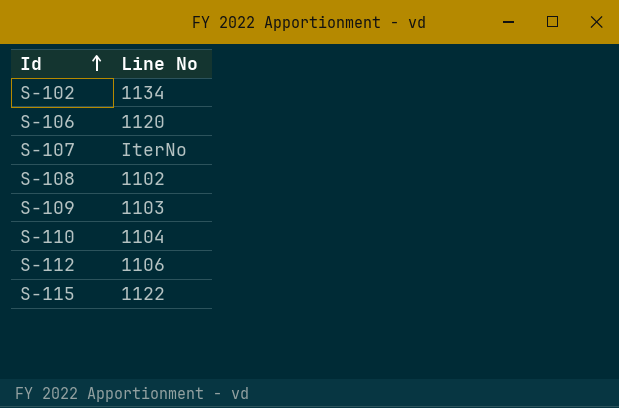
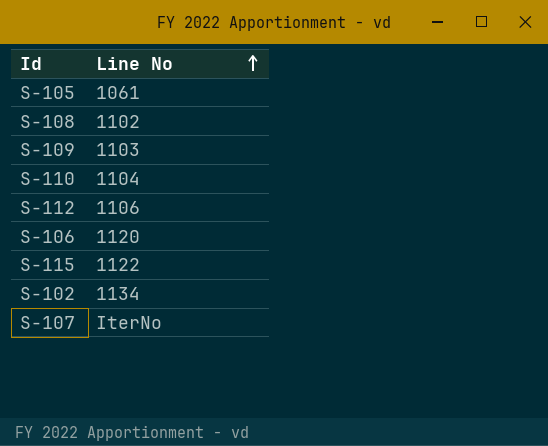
row order: Id ascending -> Line No ascending
row S-105: none -> 1061

